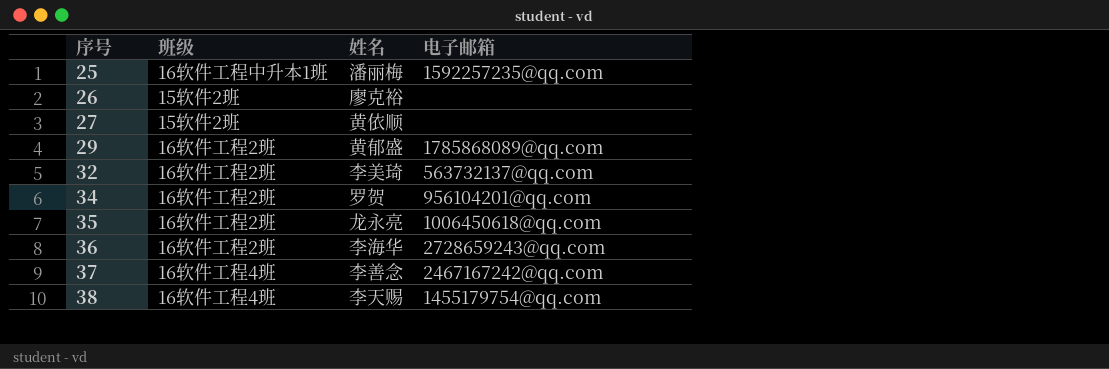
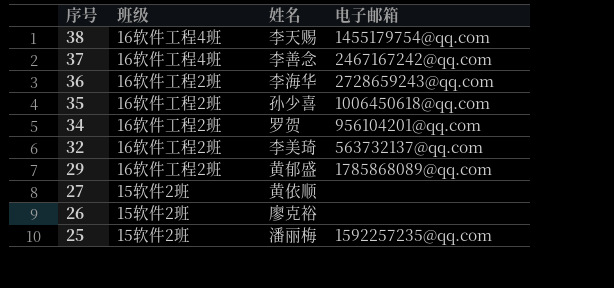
row order: 序号 ascending -> 序号 descending
35 | 姓名: 龙永亮 -> 孙少喜
25 | 班级: 16软件工程中升本1班 -> 15软件2班

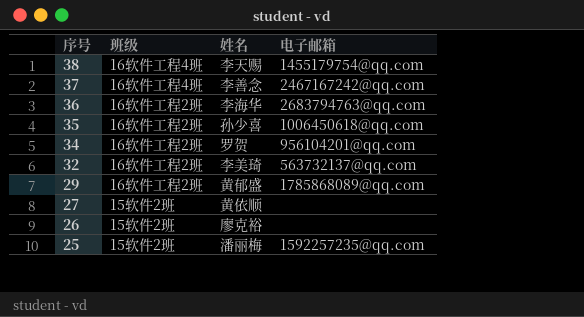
36 | 电子邮箱: 2728659243@qq.com -> 2683794763@qq.com

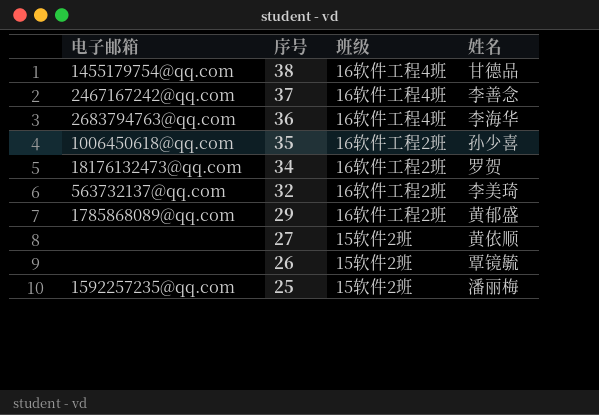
column 电子邮箱 | position: 4 -> 1
38 | 姓名: 李天赐 -> 甘德品
36 | 班级: 16软件工程2班 -> 16软件工程4班
34 | 电子邮箱: 956104201@qq.com -> 18176132473@qq.com
26 | 姓名: 廖克裕 -> 覃镜毓

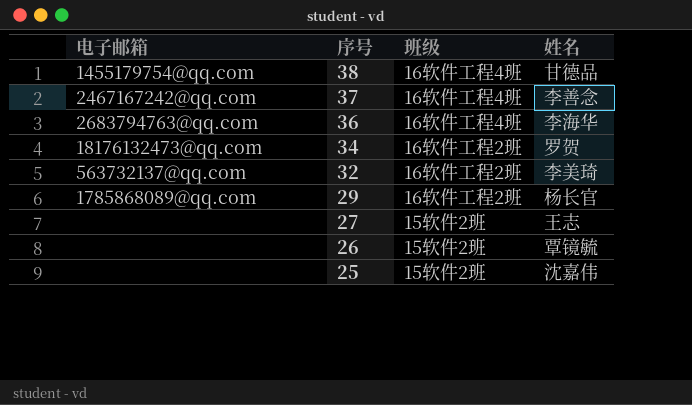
row 35: 1006450618@qq.com | 16软件工程2班 | 孙少喜 -> none
29 | 姓名: 黄郁盛 -> 杨长官
27 | 姓名: 黄依顺 -> 王志
25 | 电子邮箱: 1592257235@qq.com -> none
25 | 姓名: 潘丽梅 -> 沈嘉伟

